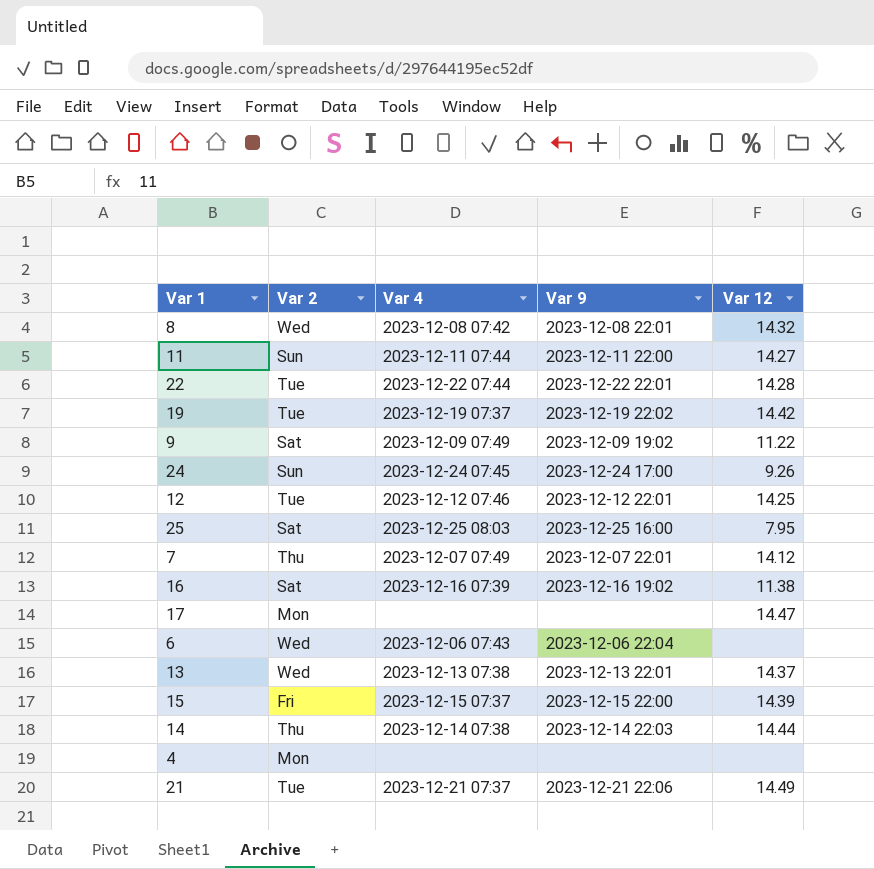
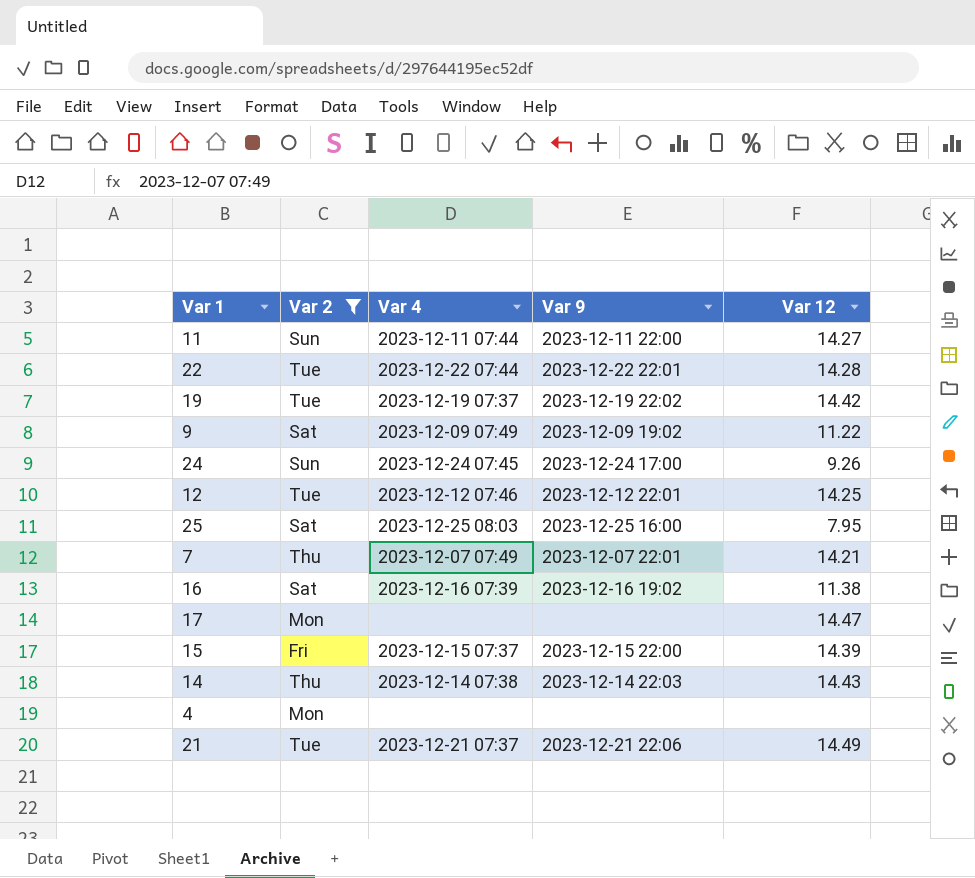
filter: none -> Var 2 != Wed
7 | Var 12: 14.12 -> 14.21
14 | Var 12: 14.44 -> 14.43

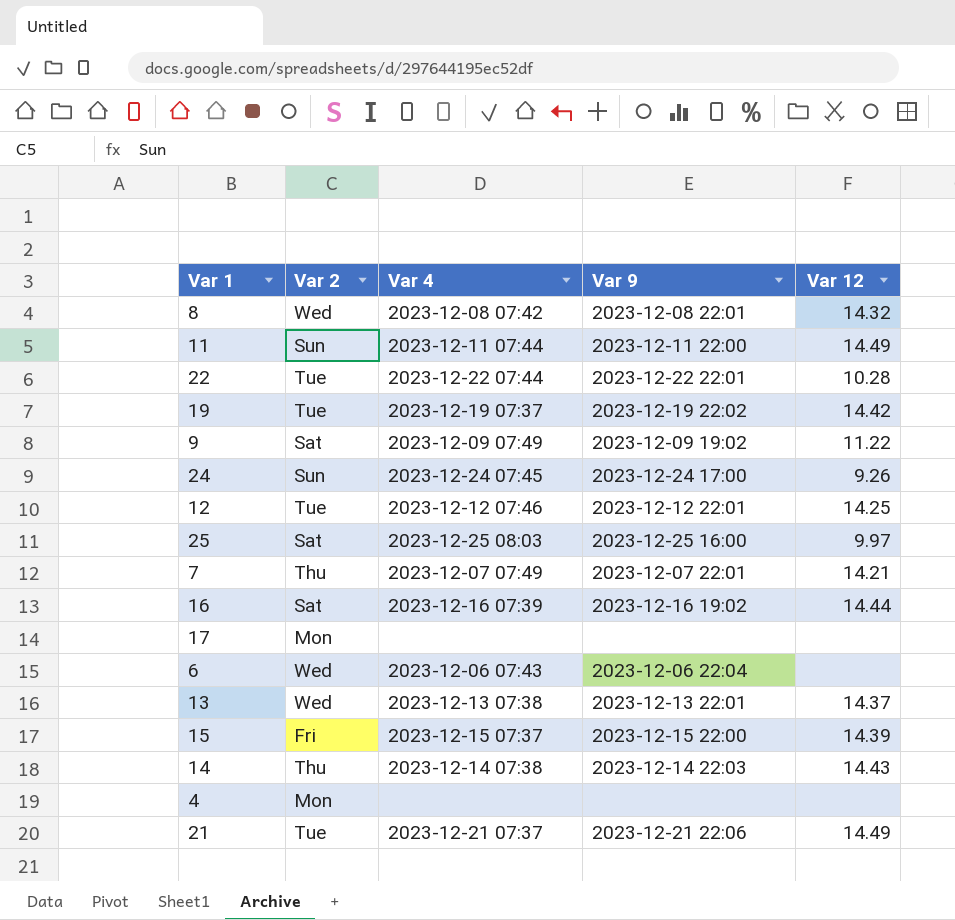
filter: Var 2 != Wed -> none
11 | Var 12: 14.27 -> 14.49
22 | Var 12: 14.28 -> 10.28
25 | Var 12: 7.95 -> 9.97
16 | Var 12: 11.38 -> 14.44
17 | Var 12: 14.47 -> none

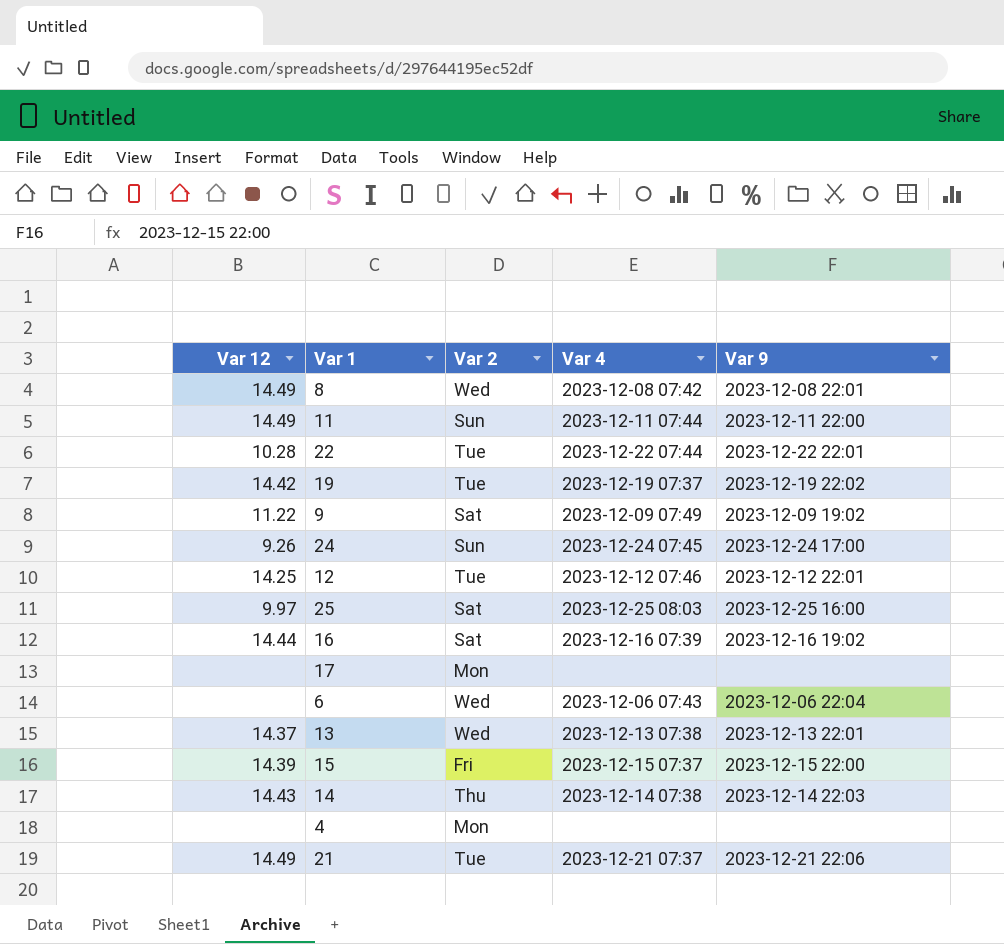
column Var 12 | position: 5 -> 1
row 7: Thu | 2023-12-07 07:49 | 2023-12-07 22:01 | 14.21 -> none
8 | Var 12: 14.32 -> 14.49

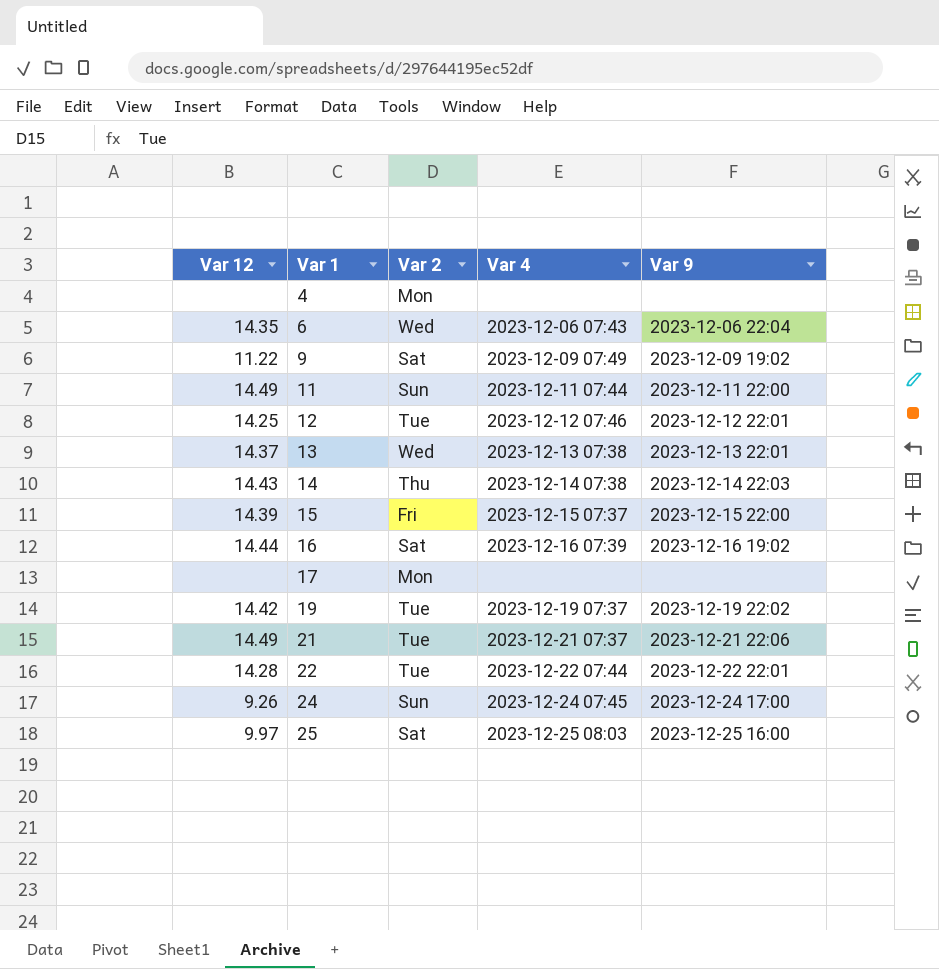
row order: none -> Var 1 ascending
row 8: 14.49 | Wed | 2023-12-08 07:42 | 2023-12-08 22:01 -> none
6 | Var 12: none -> 14.35
22 | Var 12: 10.28 -> 14.28

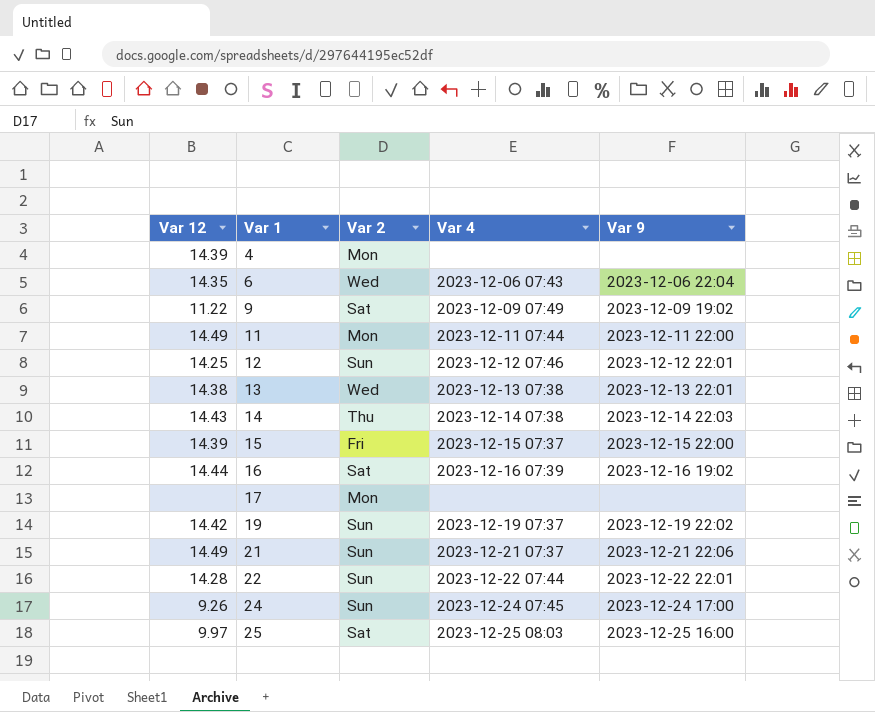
4 | Var 12: none -> 14.39
11 | Var 2: Sun -> Mon
12 | Var 2: Tue -> Sun
13 | Var 12: 14.37 -> 14.38
19 | Var 2: Tue -> Sun
21 | Var 2: Tue -> Sun
22 | Var 2: Tue -> Sun

